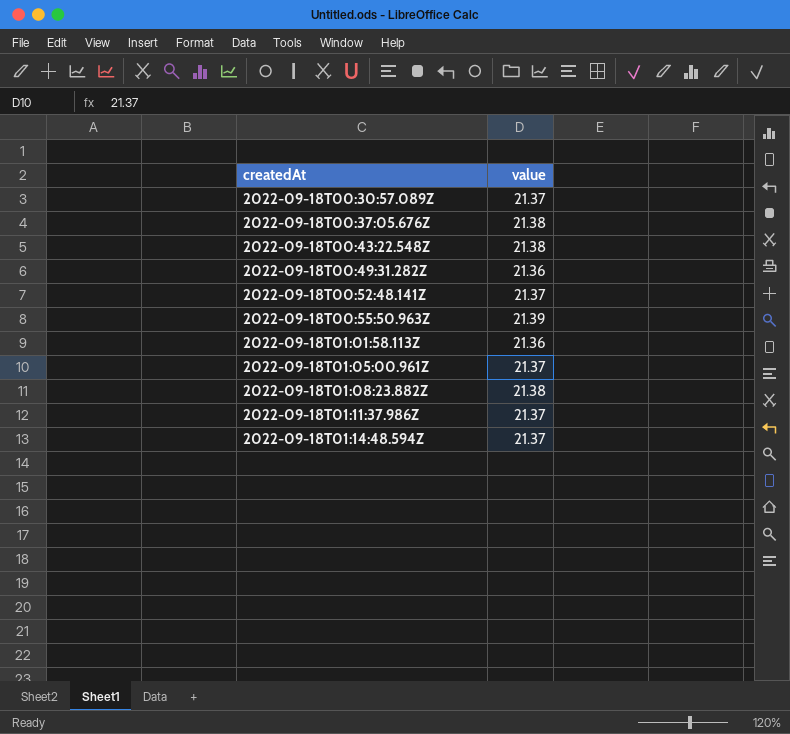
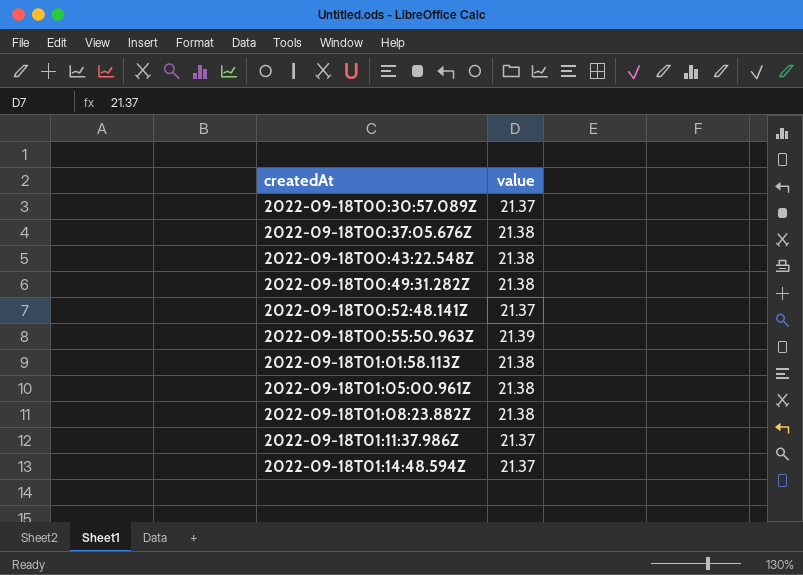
2022-09-18T00:49:31.282Z | value: 21.36 -> 21.38
2022-09-18T01:01:58.113Z | value: 21.36 -> 21.38
2022-09-18T01:05:00.961Z | value: 21.37 -> 21.38

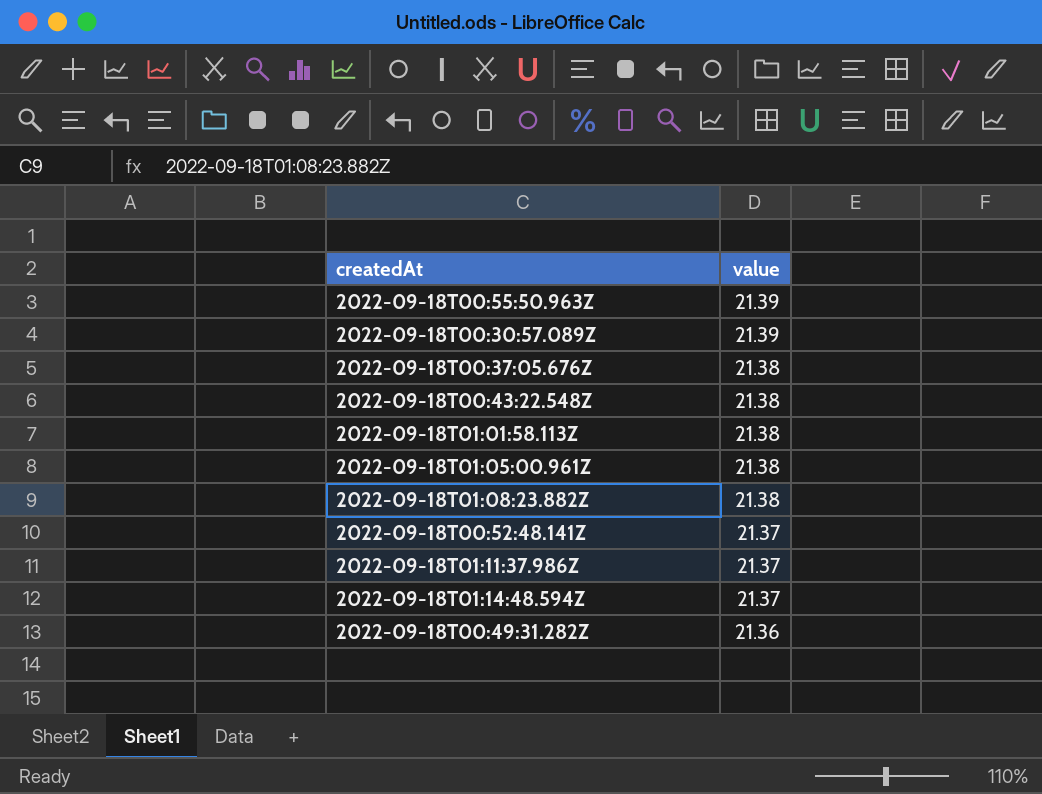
row order: createdAt ascending -> value descending
2022-09-18T00:30:57.089Z | value: 21.37 -> 21.39
2022-09-18T00:49:31.282Z | value: 21.38 -> 21.36

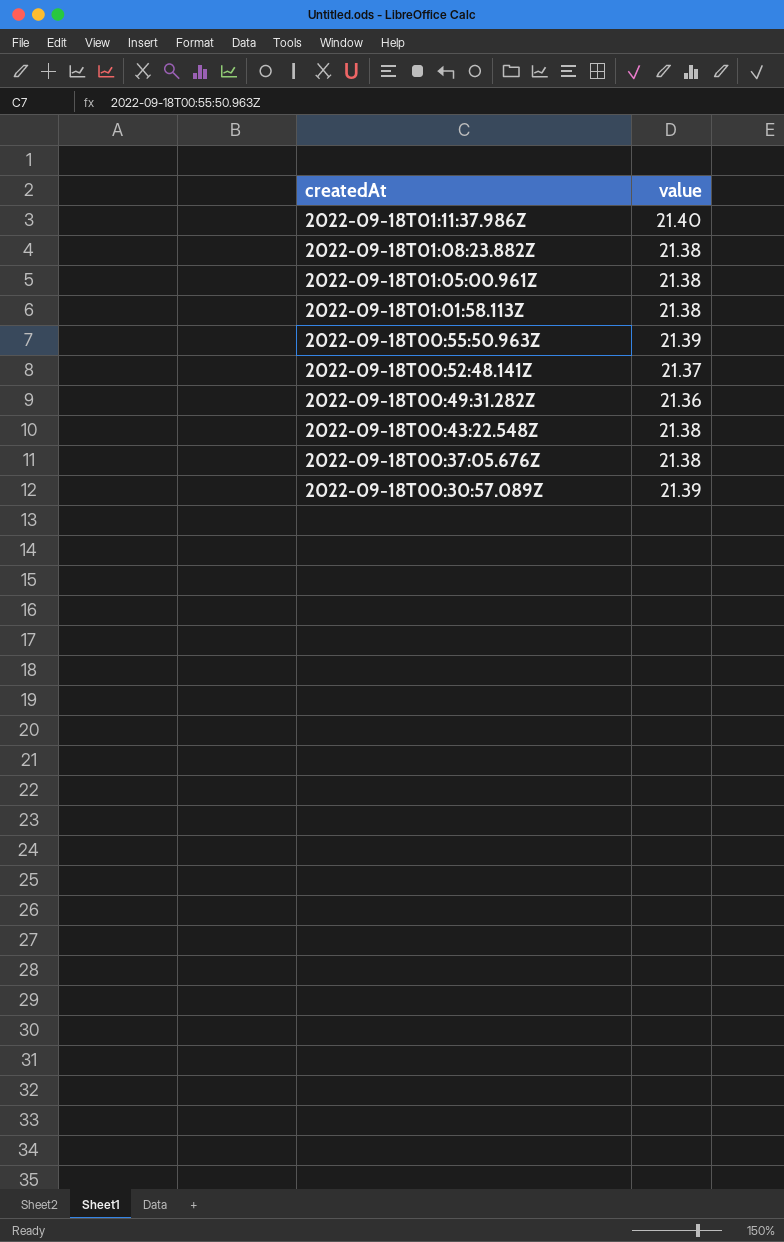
row order: value descending -> createdAt descending
row 2022-09-18T01:14:48.594Z: 21.37 -> none
2022-09-18T01:11:37.986Z | value: 21.37 -> 21.40

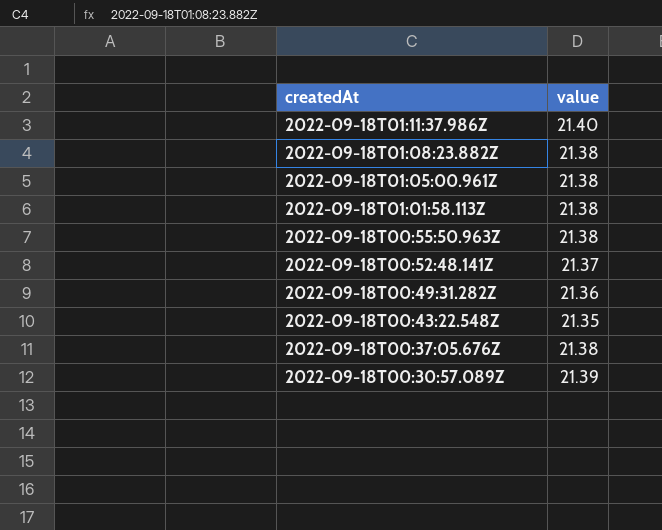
2022-09-18T00:55:50.963Z | value: 21.39 -> 21.38
2022-09-18T00:43:22.548Z | value: 21.38 -> 21.35

